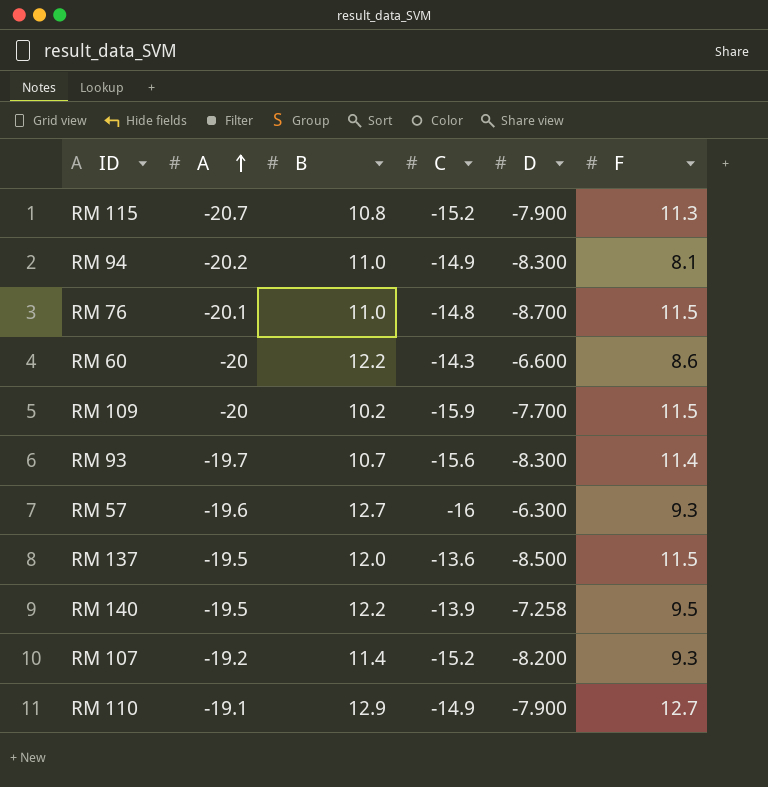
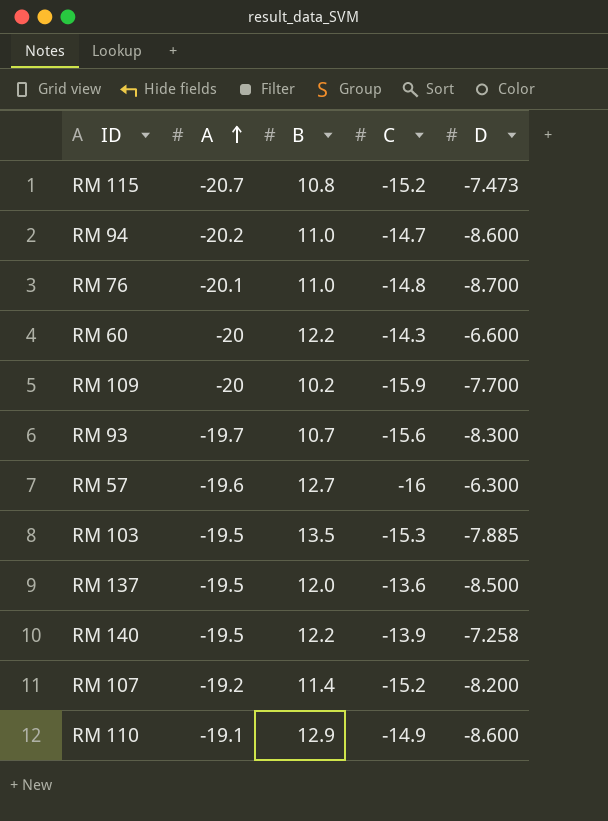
column F | position: 6 -> none
RM 115 | D: -7.900 -> -7.473
RM 94 | C: -14.9 -> -14.7
RM 94 | D: -8.300 -> -8.600
row RM 103: none -> -19.5 | 13.5 | -15.3 | -7.885
RM 110 | D: -7.900 -> -8.600

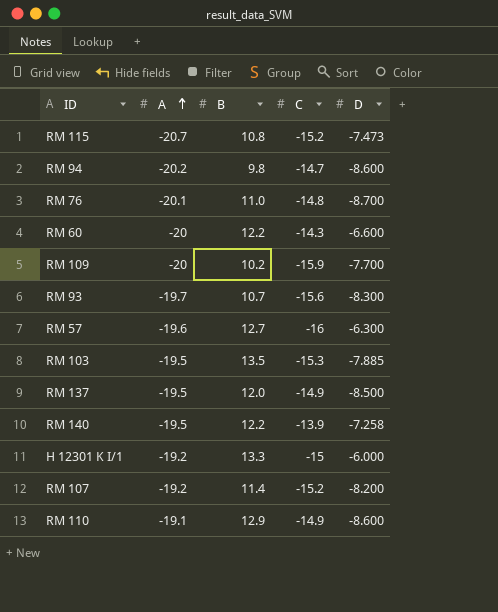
RM 94 | B: 11.0 -> 9.8
RM 137 | C: -13.6 -> -14.9
row H 12301 K I/1: none -> -19.2 | 13.3 | -15 | -6.000

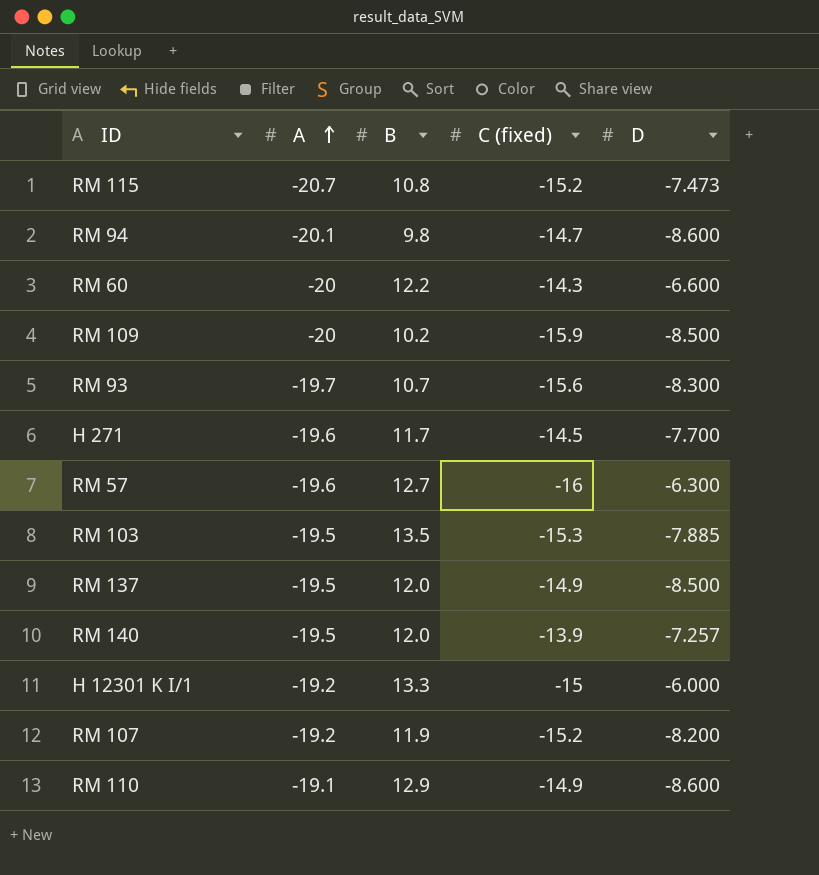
column name: C -> C (fixed)
row RM 76: -20.1 | 11.0 | -14.8 | -8.700 -> none
RM 94 | A: -20.2 -> -20.1
RM 109 | D: -7.700 -> -8.500
row H 271: none -> -19.6 | 11.7 | -14.5 | -7.700
RM 140 | B: 12.2 -> 12.0
RM 140 | D: -7.258 -> -7.257
RM 107 | B: 11.4 -> 11.9

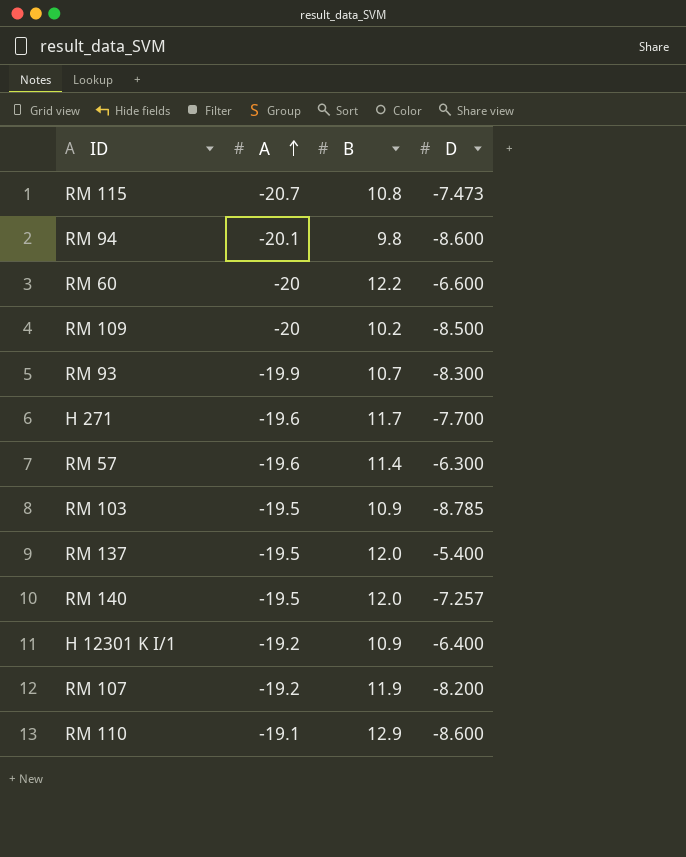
column C (fixed) | position: 4 -> none
RM 93 | A: -19.7 -> -19.9
RM 57 | B: 12.7 -> 11.4
RM 103 | B: 13.5 -> 10.9
RM 103 | D: -7.885 -> -8.785
RM 137 | D: -8.500 -> -5.400
H 12301 K I/1 | B: 13.3 -> 10.9
H 12301 K I/1 | D: -6.000 -> -6.400

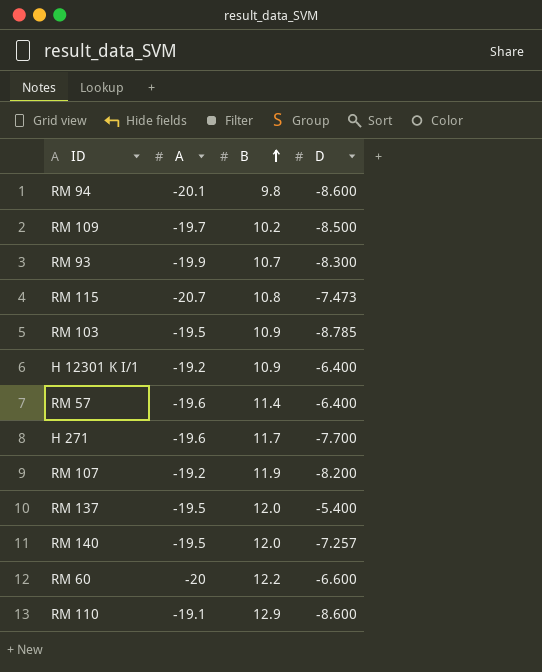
row order: A ascending -> B ascending
RM 109 | A: -20 -> -19.7
RM 57 | D: -6.300 -> -6.400

